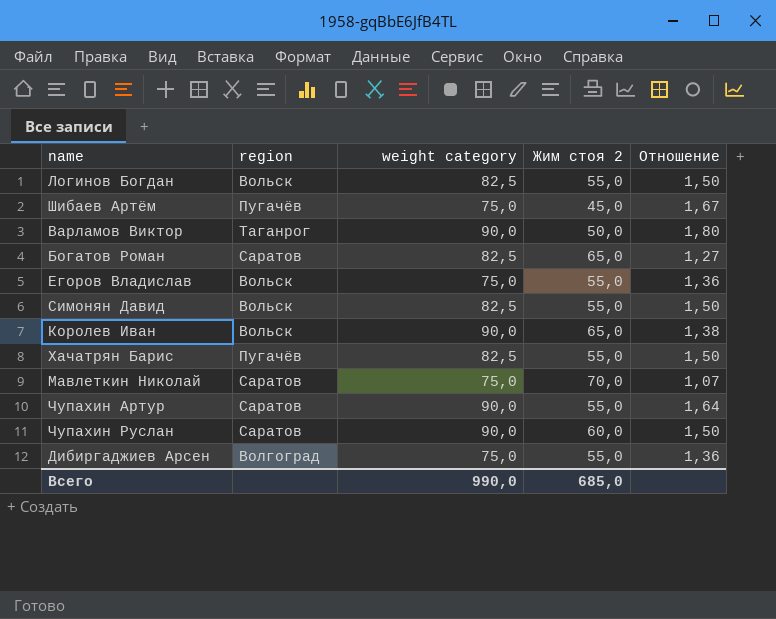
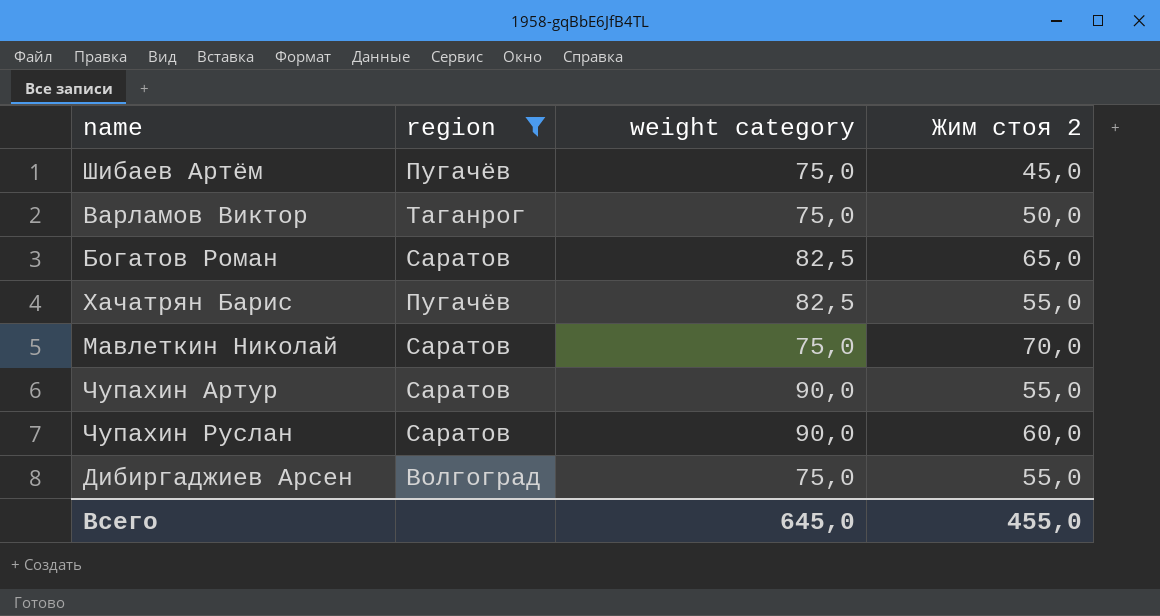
filter: none -> region != Вольск
column Отношение | formula: [weight category] / [Жим стоя 2] -> none
Варламов Виктор | weight category: 90,0 -> 75,0
Всего | weight category: 990,0 -> 645,0
Всего | Жим стоя 2: 685,0 -> 455,0

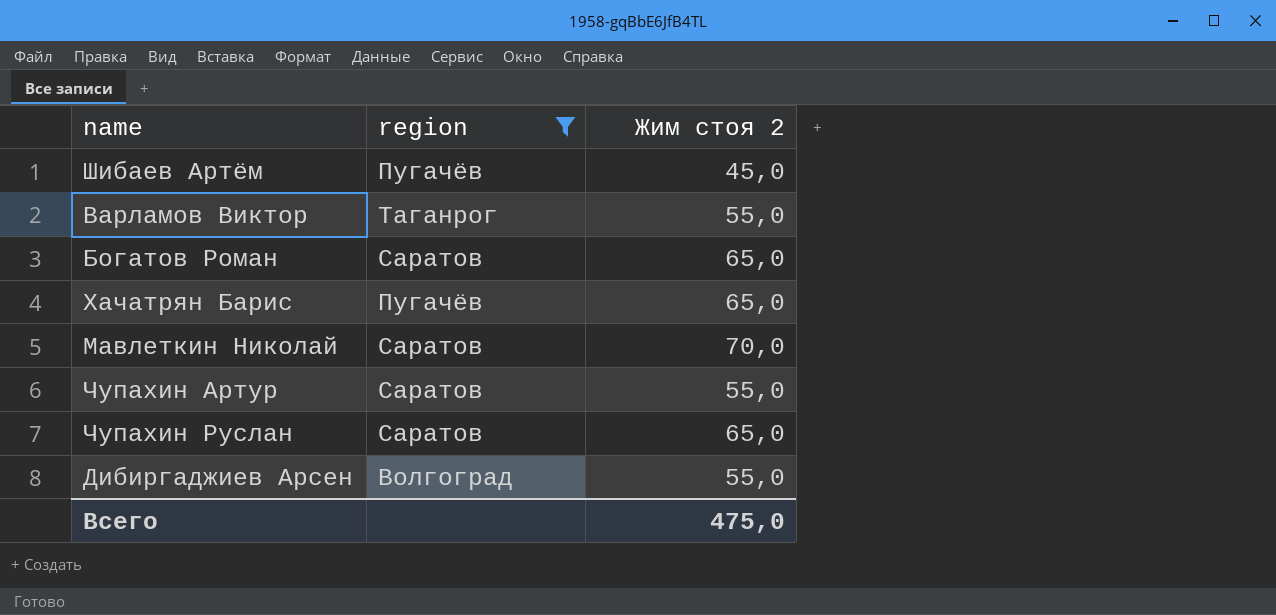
column weight category | position: 3 -> none
Варламов Виктор | Жим стоя 2: 50,0 -> 55,0
Хачатрян Барис | Жим стоя 2: 55,0 -> 65,0
Чупахин Руслан | Жим стоя 2: 60,0 -> 65,0
Всего | Жим стоя 2: 455,0 -> 475,0

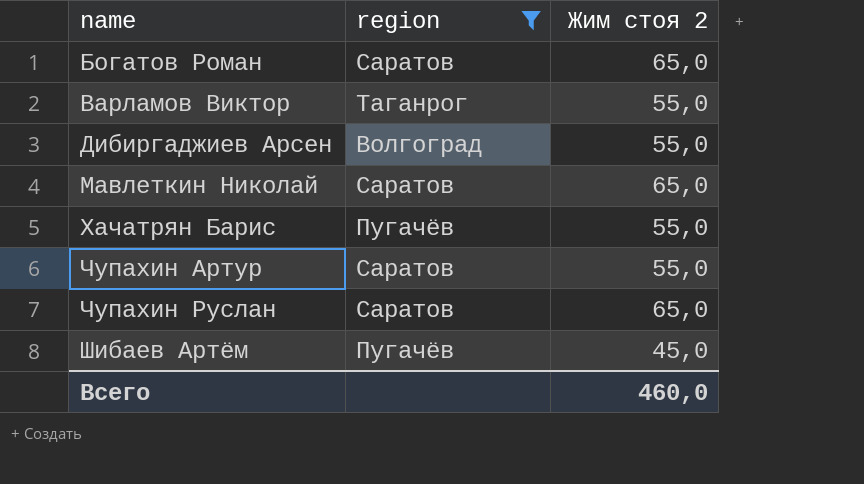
row order: none -> name ascending
Мавлеткин Николай | Жим стоя 2: 70,0 -> 65,0
Хачатрян Барис | Жим стоя 2: 65,0 -> 55,0
Всего | Жим стоя 2: 475,0 -> 460,0

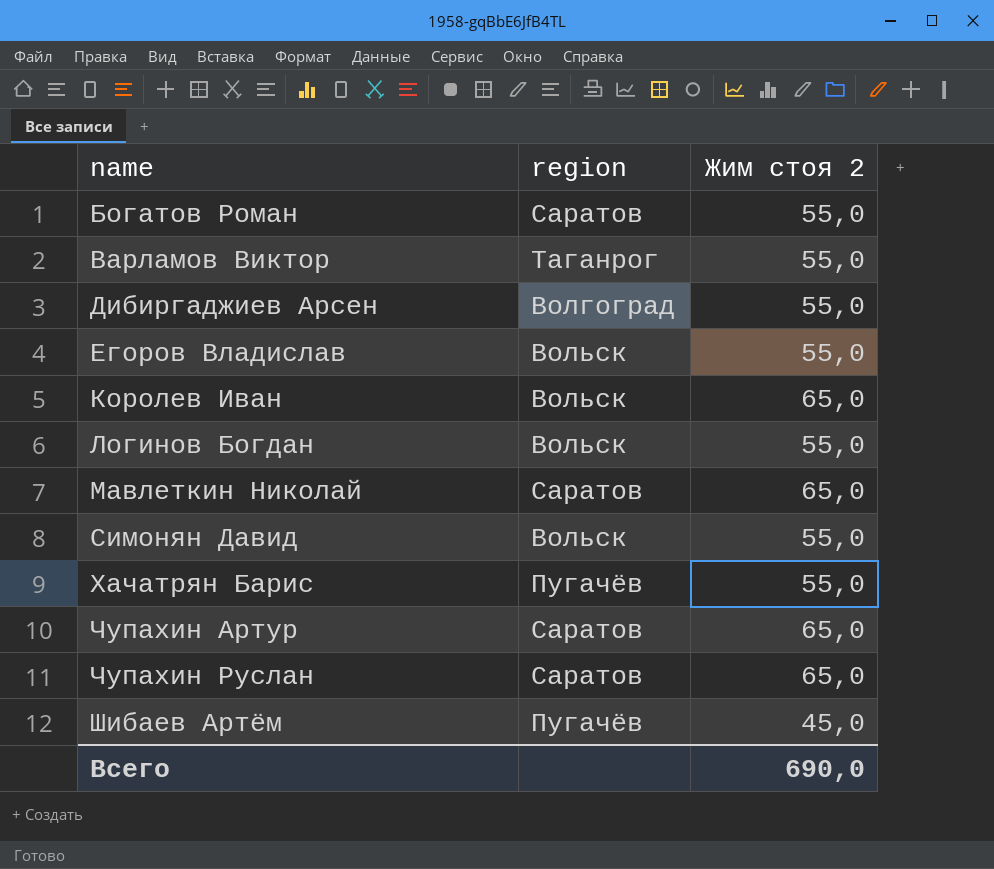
filter: region != Вольск -> none
Богатов Роман | Жим стоя 2: 65,0 -> 55,0
Чупахин Артур | Жим стоя 2: 55,0 -> 65,0
Всего | Жим стоя 2: 460,0 -> 690,0

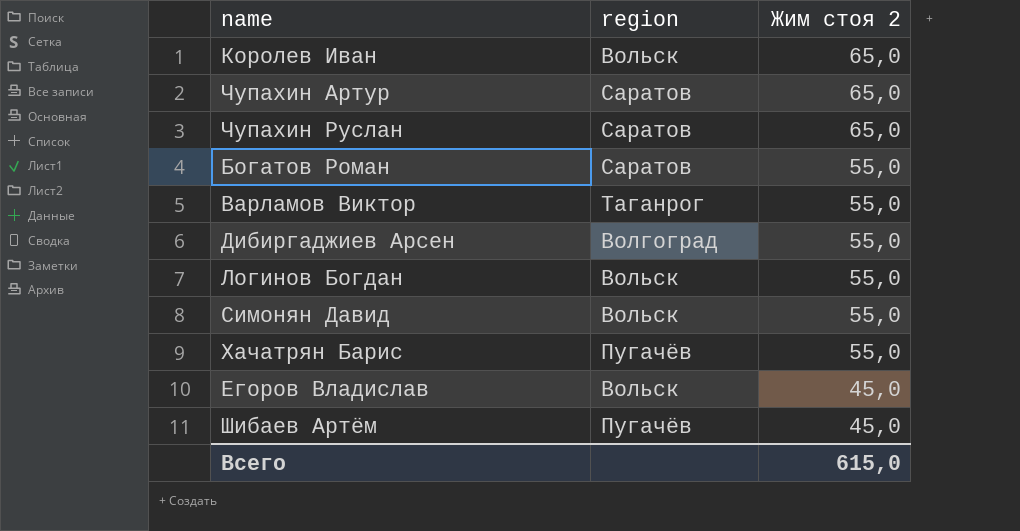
row order: name ascending -> Жим стоя 2 descending
row Мавлеткин Николай: Саратов | 65,0 -> none
Егоров Владислав | Жим стоя 2: 55,0 -> 45,0
Всего | Жим стоя 2: 690,0 -> 615,0

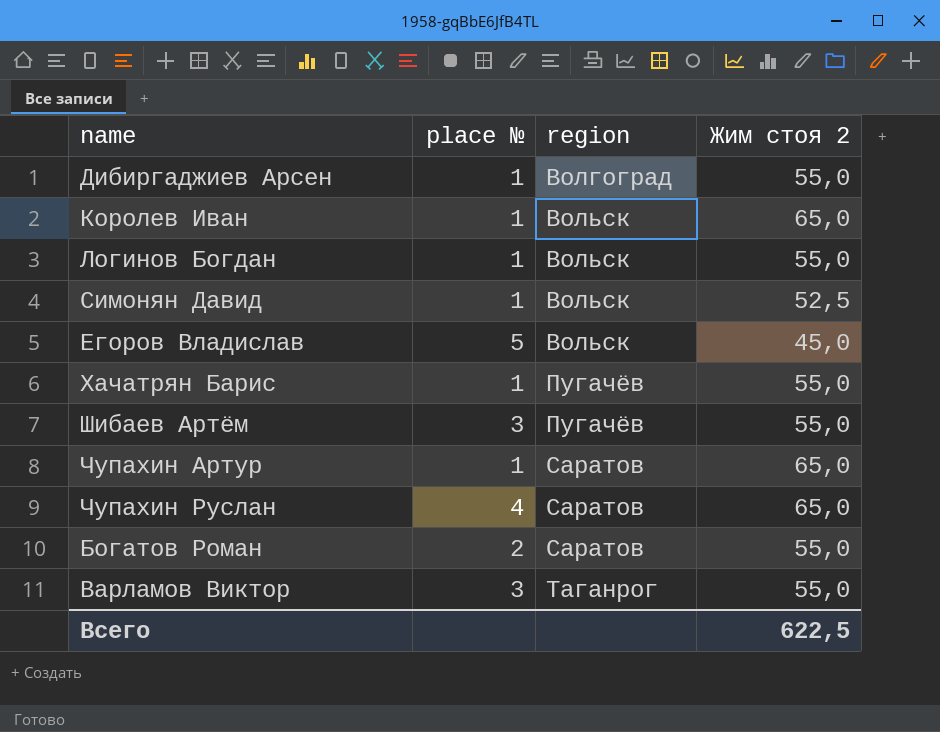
row order: Жим стоя 2 descending -> region ascending
column place № | position: none -> 2
Симонян Давид | Жим стоя 2: 55,0 -> 52,5
Шибаев Артём | Жим стоя 2: 45,0 -> 55,0
Всего | Жим стоя 2: 615,0 -> 622,5

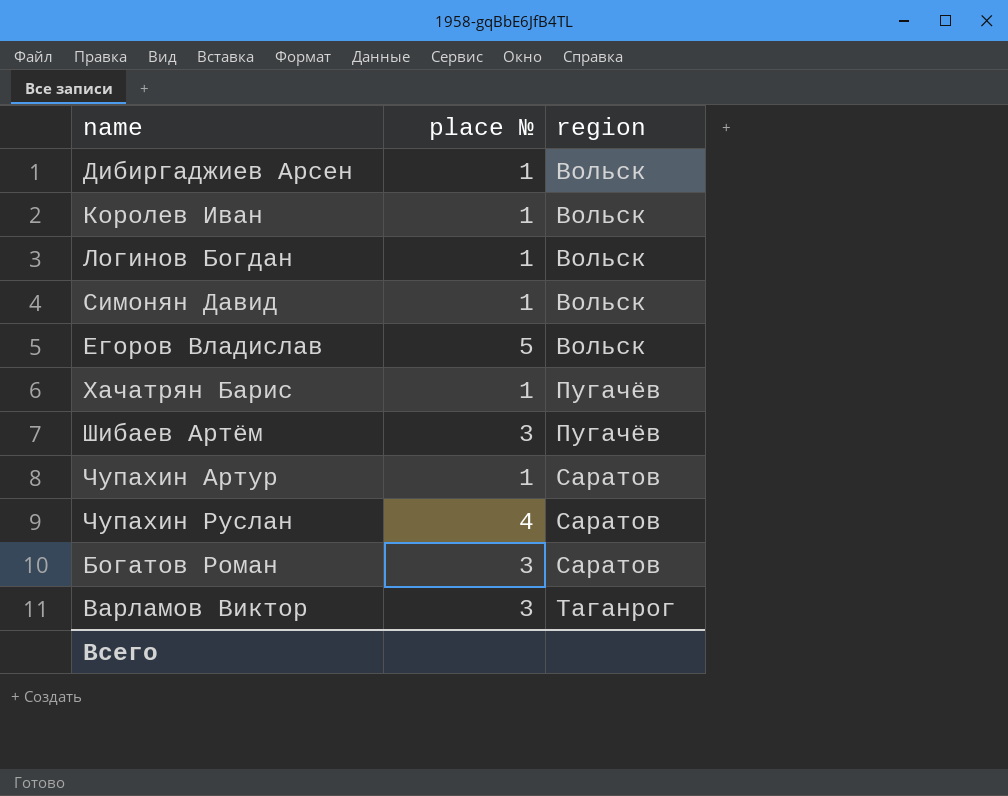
column Жим стоя 2 | position: 4 -> none
Дибиргаджиев Арсен | region: Волгоград -> Вольск
Богатов Роман | place №: 2 -> 3

